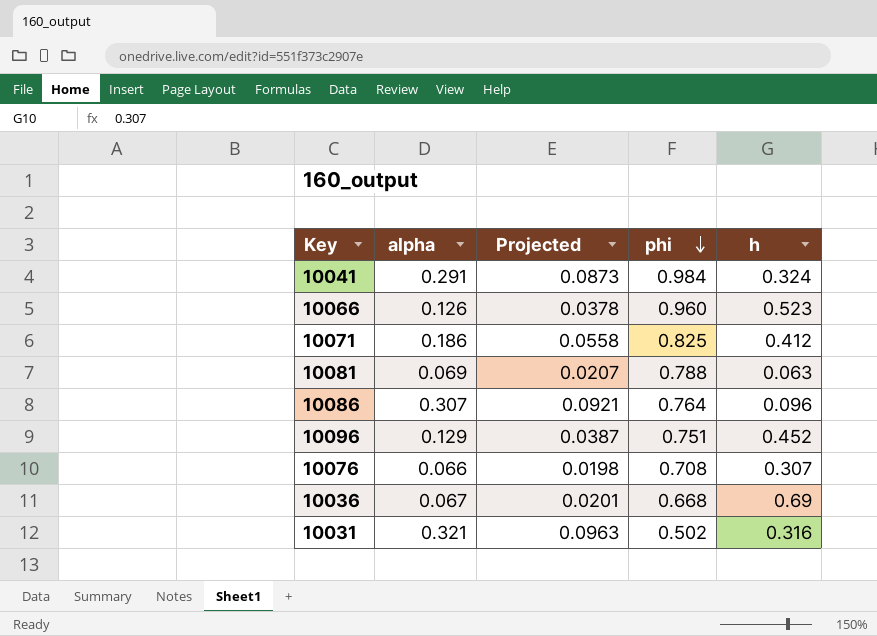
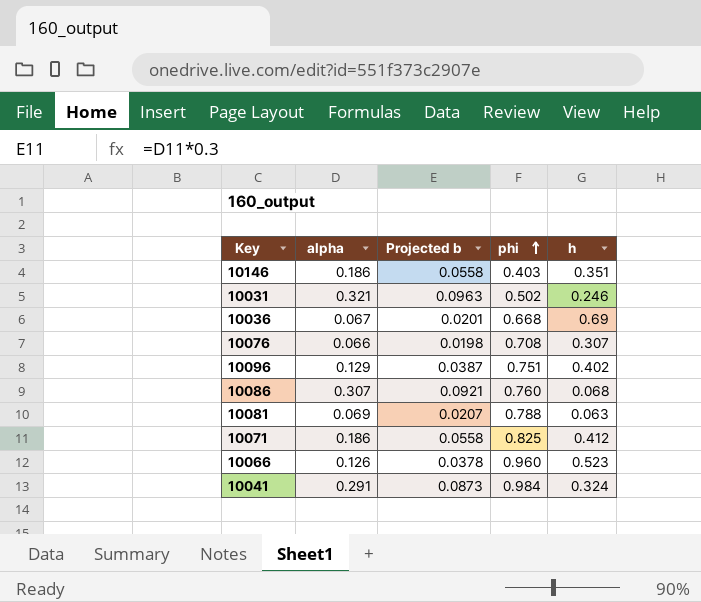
row order: phi descending -> phi ascending
column name: Projected -> Projected b
row 10146: none -> 0.186 | 0.0558 | 0.403 | 0.351
10031 | h: 0.316 -> 0.246
10096 | h: 0.452 -> 0.402
10086 | phi: 0.764 -> 0.760
10086 | h: 0.096 -> 0.068

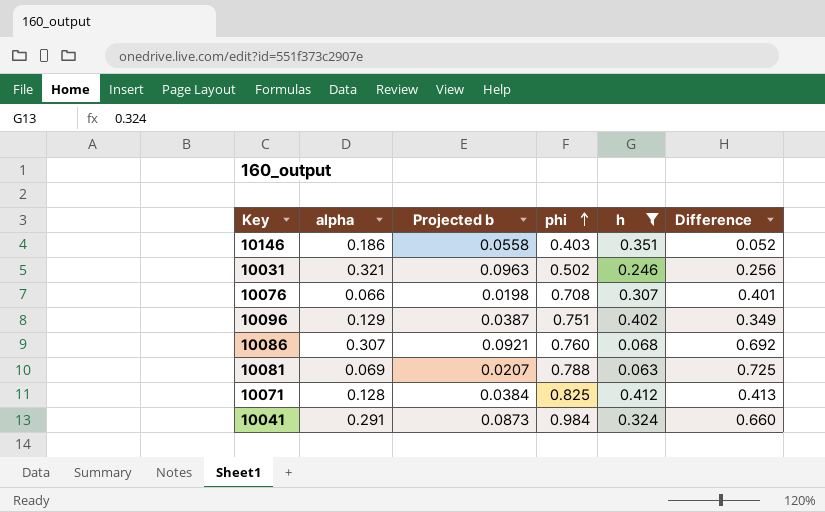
filter: none -> h <= 0.412
column Difference | formula: none -> [phi] - [h]
10071 | alpha: 0.186 -> 0.128
10071 | Projected b: 0.0558 -> 0.0384

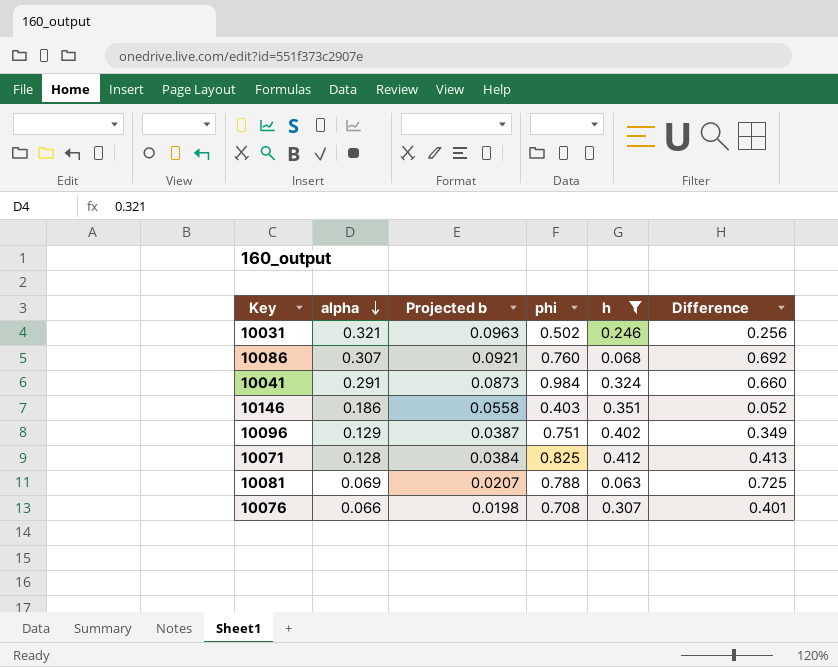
row order: phi ascending -> alpha descending

